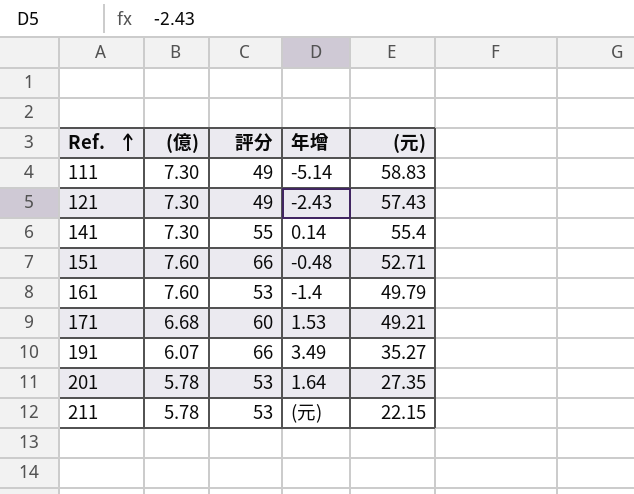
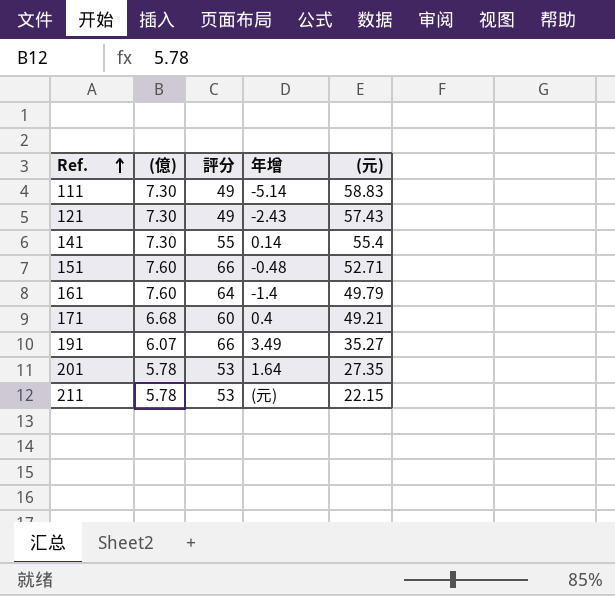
161 | 評分: 53 -> 64
171 | 年增: 1.53 -> 0.4

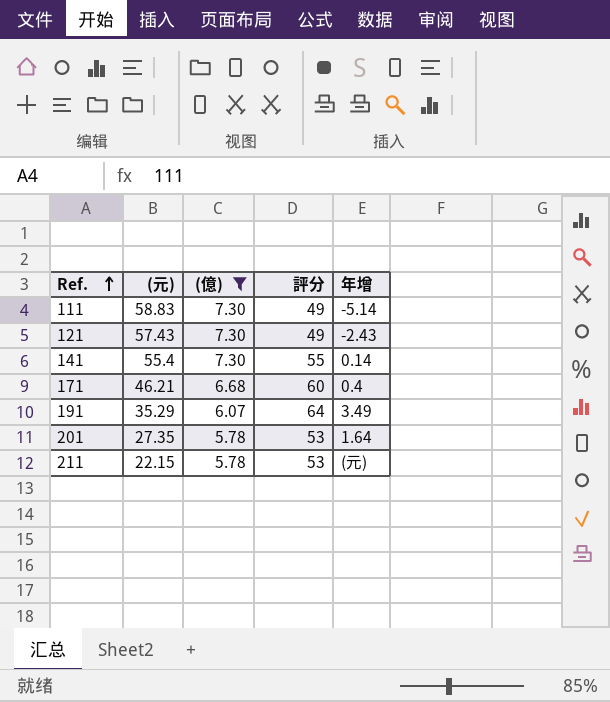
filter: none -> (億) != 7.60
column (元) | position: 5 -> 2
171 | (元): 49.21 -> 46.21
191 | (元): 35.27 -> 35.29
191 | 評分: 66 -> 64

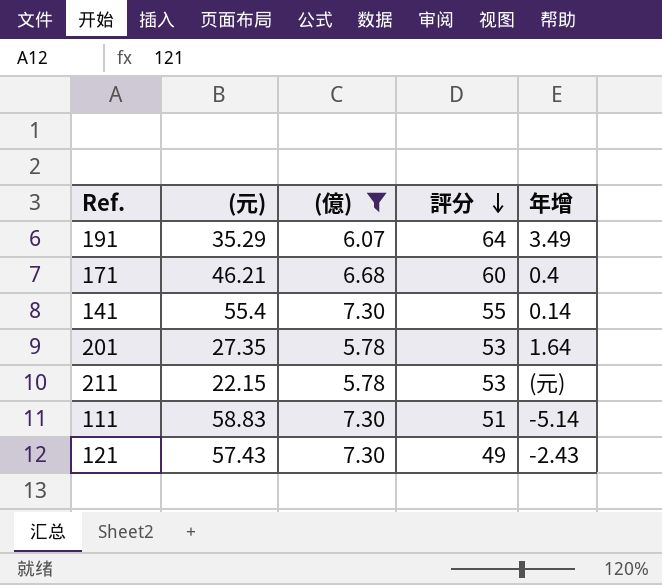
row order: Ref. ascending -> 評分 descending
111 | 評分: 49 -> 51

